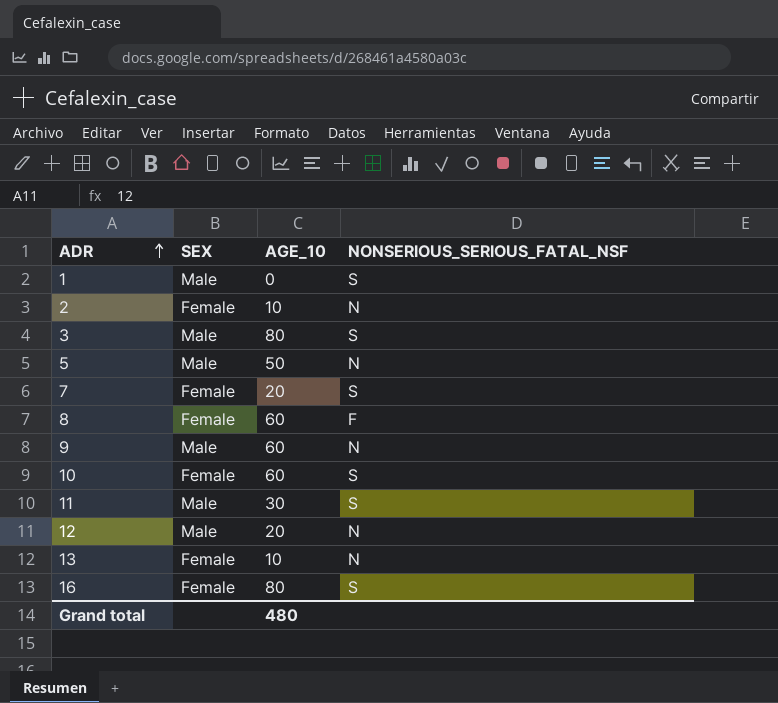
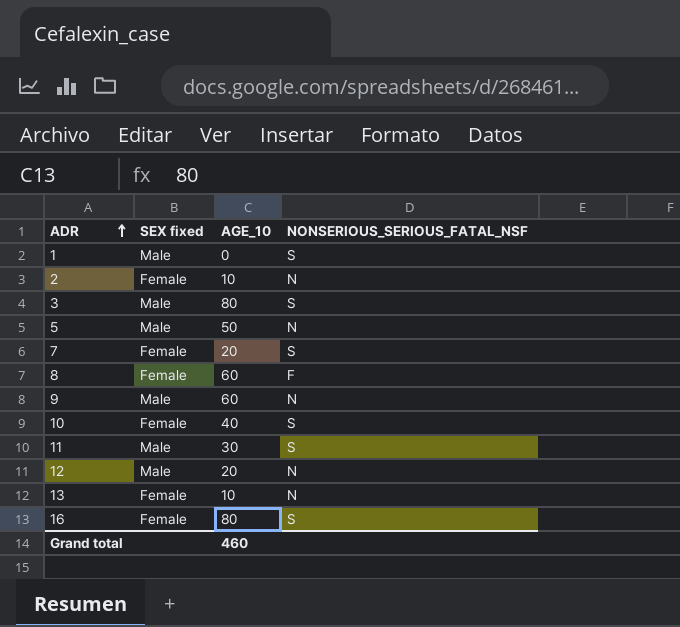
column name: SEX -> SEX fixed
10 | AGE_10: 60 -> 40
Grand total | AGE_10: 480 -> 460

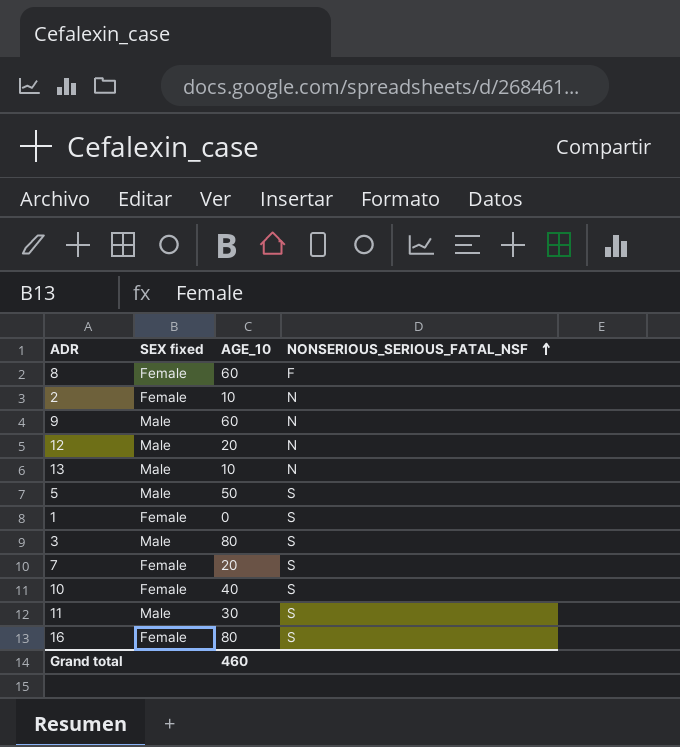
row order: ADR ascending -> NONSERIOUS_SERIOUS_FATAL_NSF ascending
13 | SEX fixed: Female -> Male
5 | NONSERIOUS_SERIOUS_FATAL_NSF: N -> S
1 | SEX fixed: Male -> Female

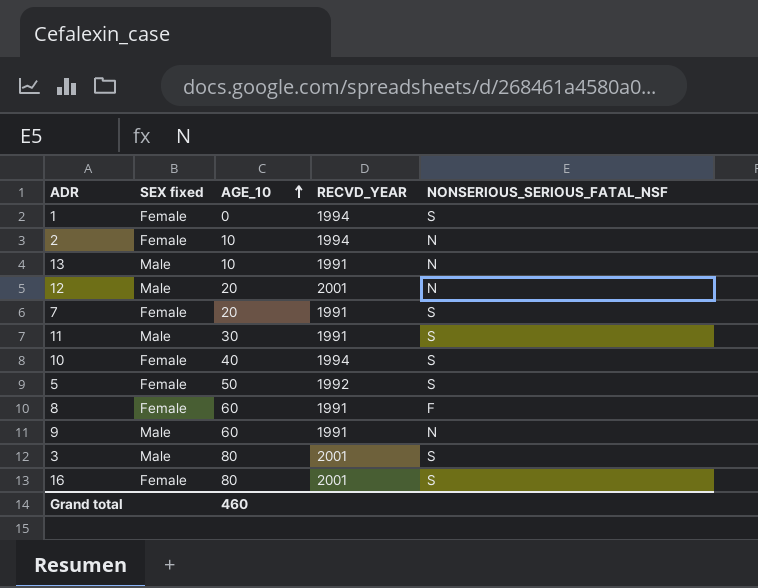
row order: NONSERIOUS_SERIOUS_FATAL_NSF ascending -> AGE_10 ascending
column RECVD_YEAR | position: none -> 4
5 | SEX fixed: Male -> Female

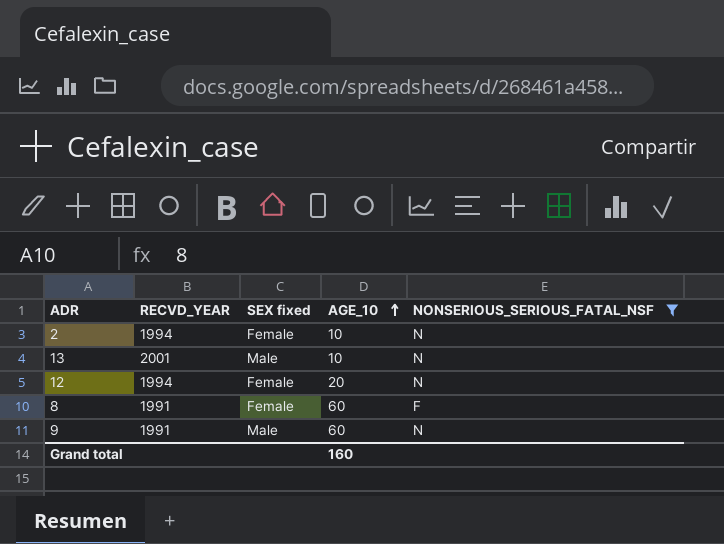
filter: none -> NONSERIOUS_SERIOUS_FATAL_NSF != S
column RECVD_YEAR | position: 4 -> 2
13 | RECVD_YEAR: 1991 -> 2001
12 | RECVD_YEAR: 2001 -> 1994
12 | SEX fixed: Male -> Female
Grand total | AGE_10: 460 -> 160

